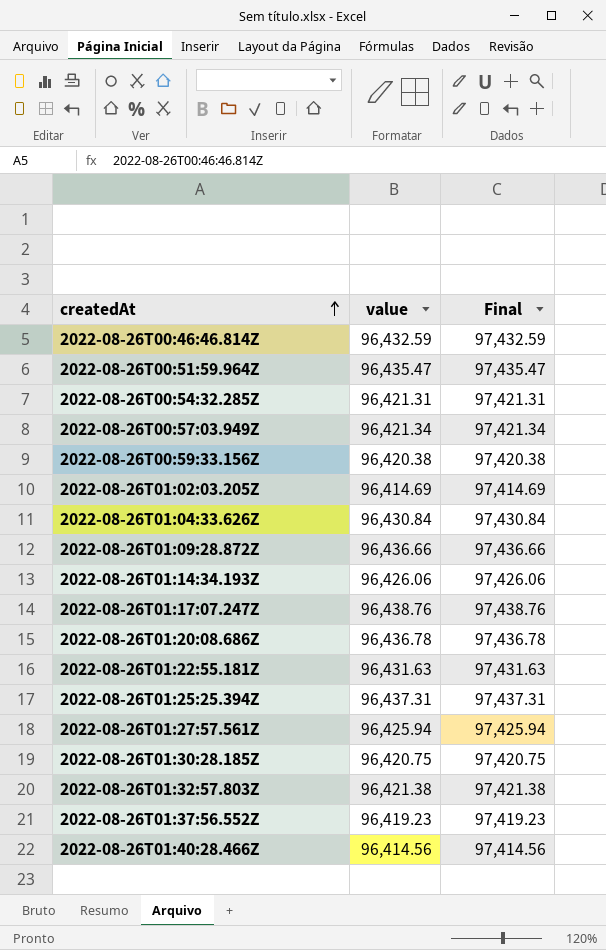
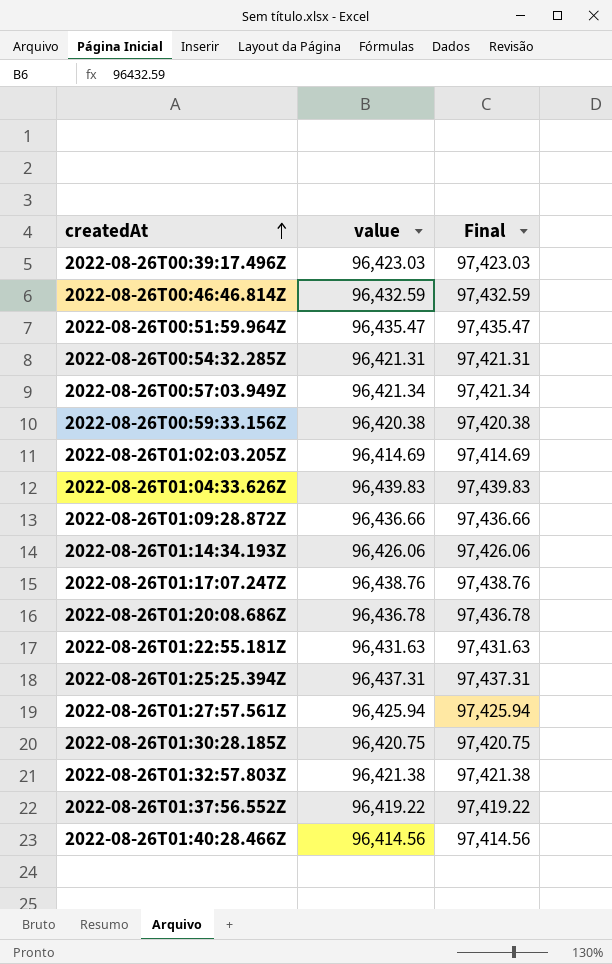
row 2022-08-26T00:39:17.496Z: none -> 96,423.03 | 97,423.03
2022-08-26T01:04:33.626Z | value: 96,430.84 -> 96,439.83
2022-08-26T01:04:33.626Z | Final: 97,430.84 -> 97,439.83
2022-08-26T01:37:56.552Z | value: 96,419.23 -> 96,419.22
2022-08-26T01:37:56.552Z | Final: 97,419.23 -> 97,419.22

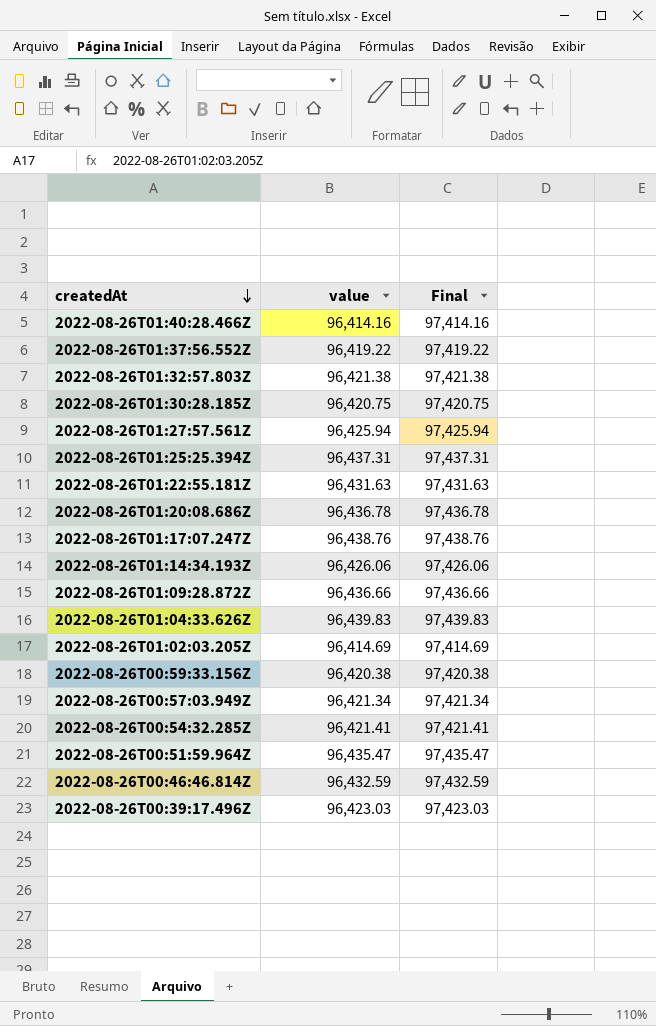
row order: createdAt ascending -> createdAt descending
2022-08-26T01:40:28.466Z | value: 96,414.56 -> 96,414.16
2022-08-26T01:40:28.466Z | Final: 97,414.56 -> 97,414.16
2022-08-26T00:54:32.285Z | value: 96,421.31 -> 96,421.41
2022-08-26T00:54:32.285Z | Final: 97,421.31 -> 97,421.41

